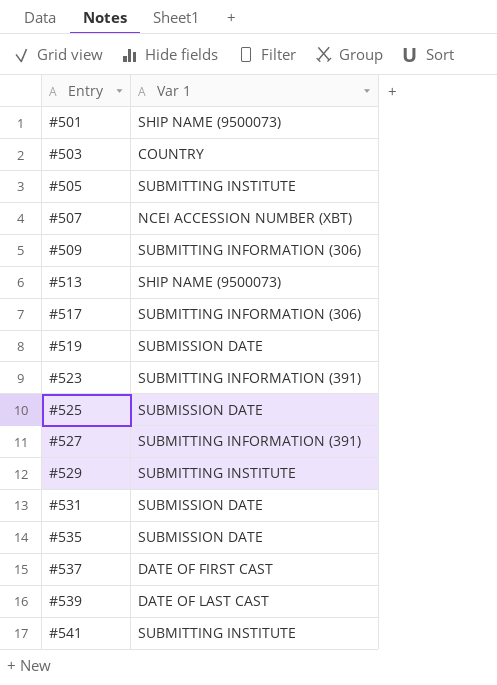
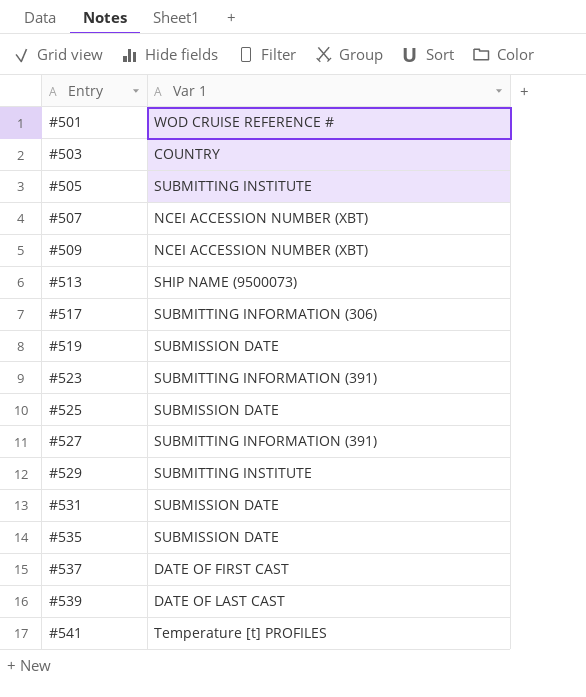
#501 | Var 1: SHIP NAME (9500073) -> WOD CRUISE REFERENCE #
#509 | Var 1: SUBMITTING INFORMATION (306) -> NCEI ACCESSION NUMBER (XBT)
#541 | Var 1: SUBMITTING INSTITUTE -> Temperature [t] PROFILES

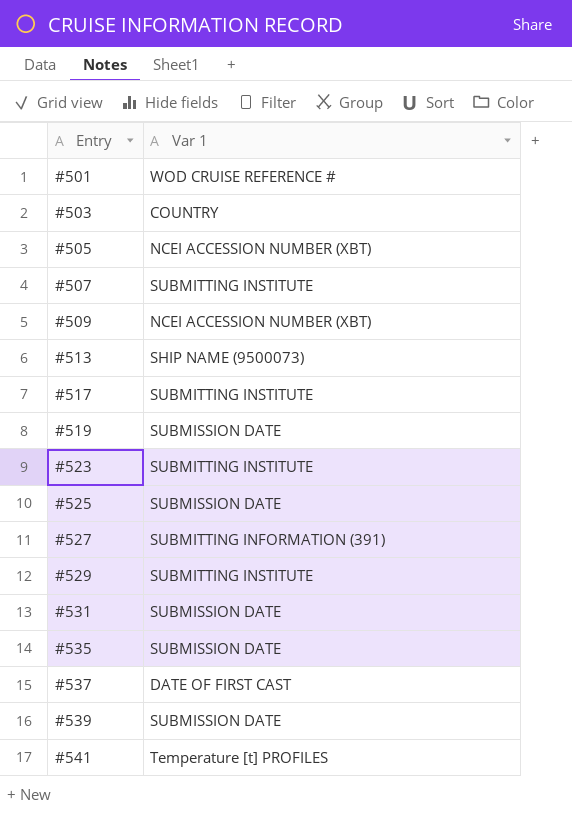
#505 | Var 1: SUBMITTING INSTITUTE -> NCEI ACCESSION NUMBER (XBT)
#507 | Var 1: NCEI ACCESSION NUMBER (XBT) -> SUBMITTING INSTITUTE
#517 | Var 1: SUBMITTING INFORMATION (306) -> SUBMITTING INSTITUTE
#523 | Var 1: SUBMITTING INFORMATION (391) -> SUBMITTING INSTITUTE
#539 | Var 1: DATE OF LAST CAST -> SUBMISSION DATE

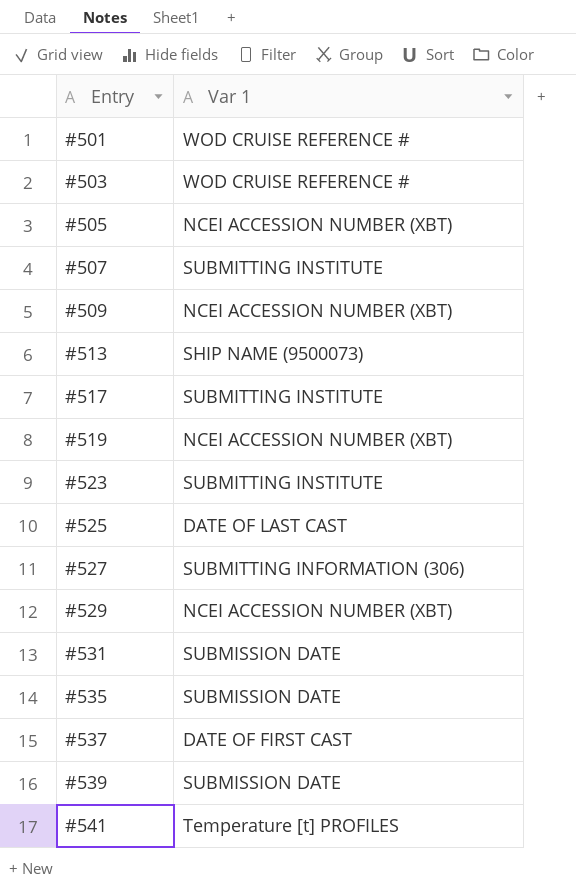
#503 | Var 1: COUNTRY -> WOD CRUISE REFERENCE #
#519 | Var 1: SUBMISSION DATE -> NCEI ACCESSION NUMBER (XBT)
#525 | Var 1: SUBMISSION DATE -> DATE OF LAST CAST
#527 | Var 1: SUBMITTING INFORMATION (391) -> SUBMITTING INFORMATION (306)
#529 | Var 1: SUBMITTING INSTITUTE -> NCEI ACCESSION NUMBER (XBT)

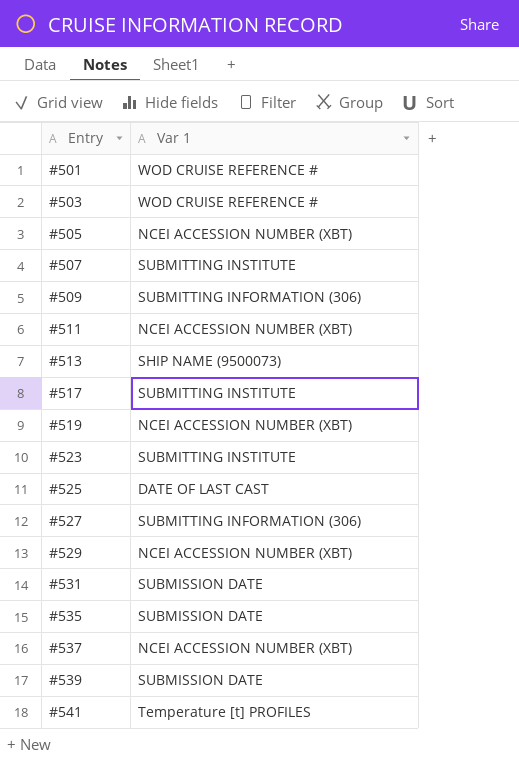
#509 | Var 1: NCEI ACCESSION NUMBER (XBT) -> SUBMITTING INFORMATION (306)
row #511: none -> NCEI ACCESSION NUMBER (XBT)
#537 | Var 1: DATE OF FIRST CAST -> NCEI ACCESSION NUMBER (XBT)

